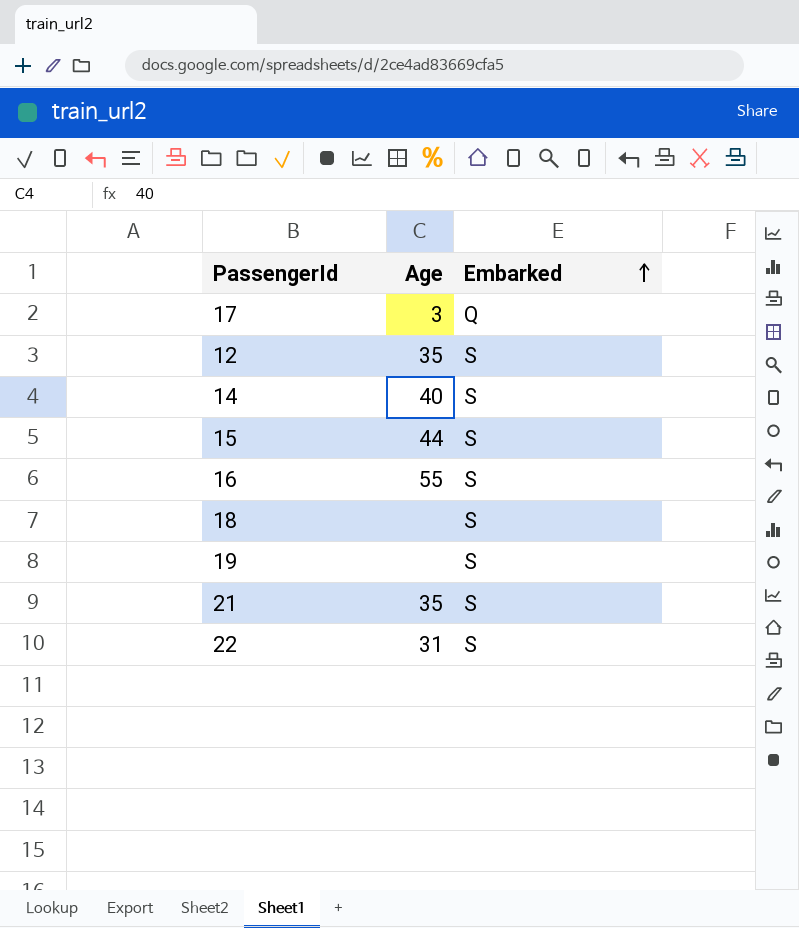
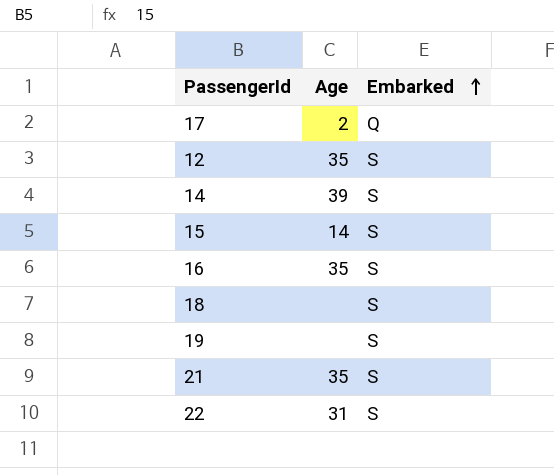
17 | Age: 3 -> 2
14 | Age: 40 -> 39
15 | Age: 44 -> 14
16 | Age: 55 -> 35

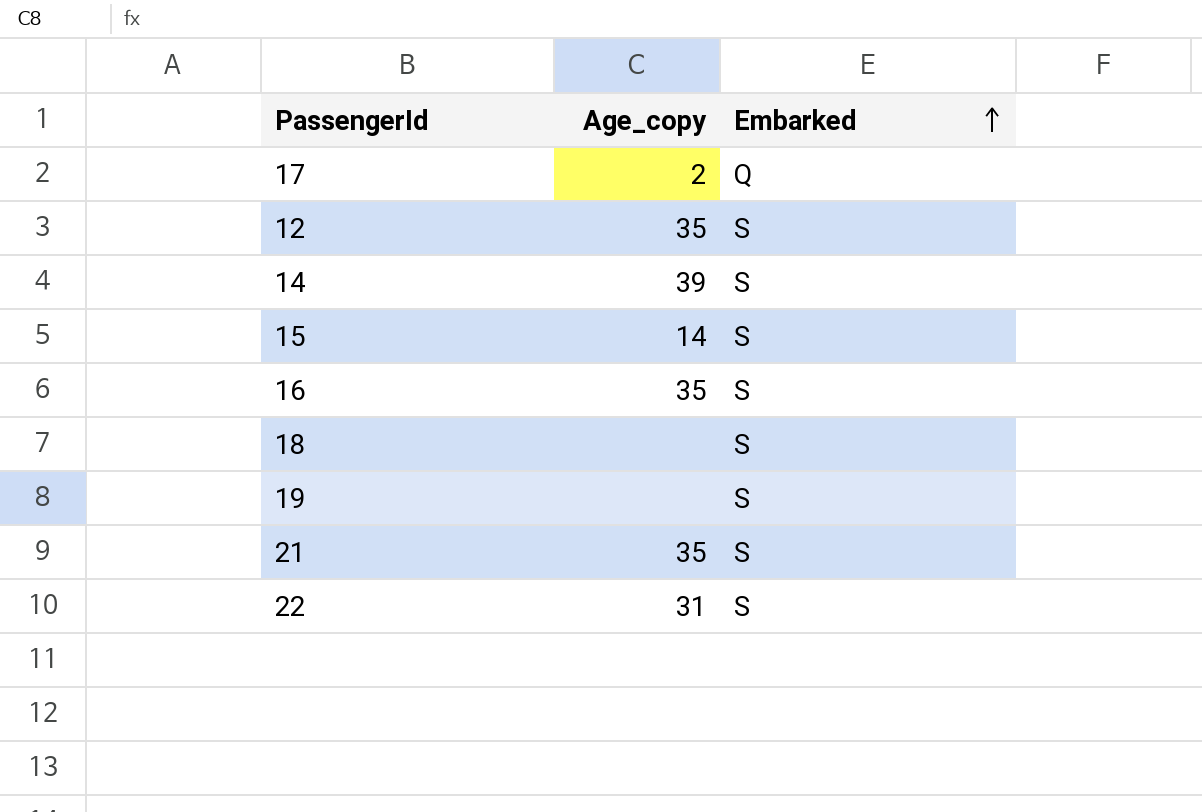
column name: Age -> Age_copy

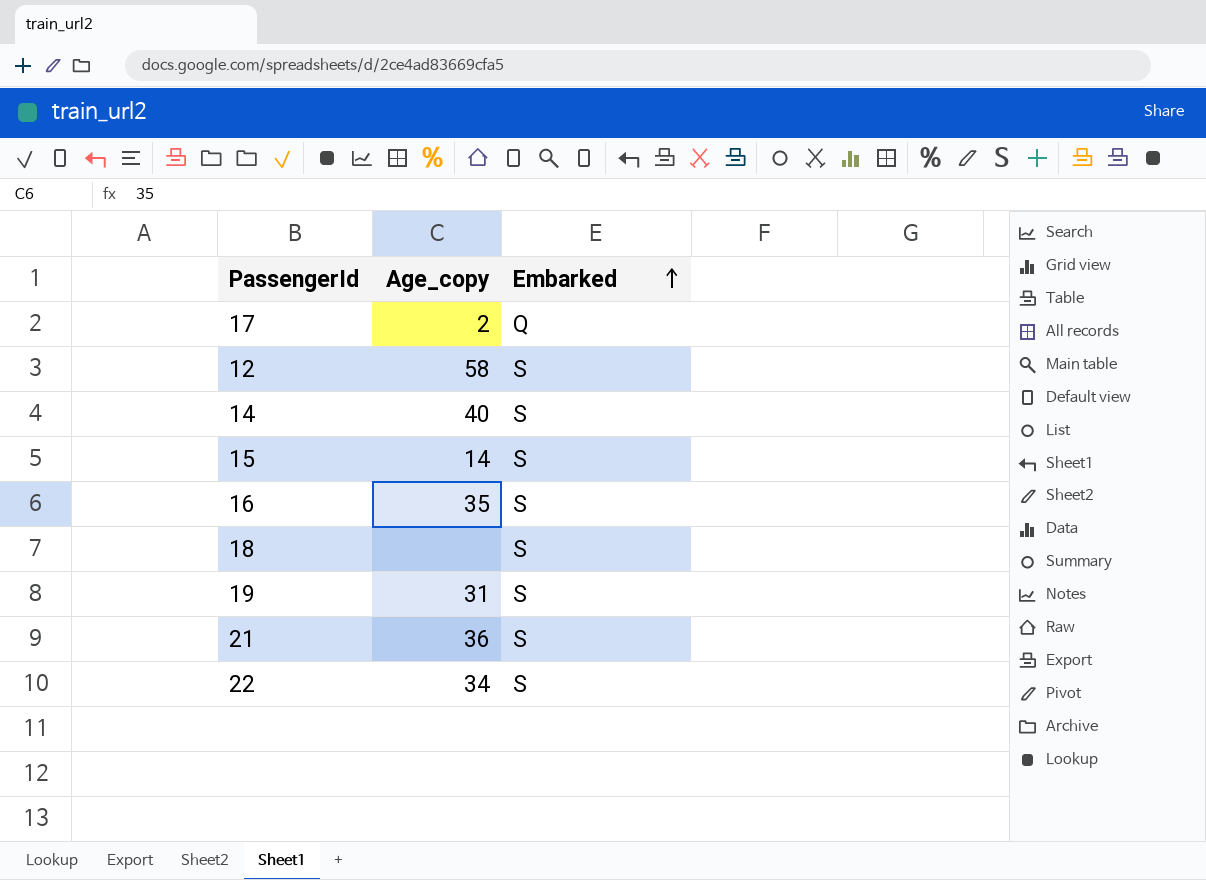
12 | Age_copy: 35 -> 58
14 | Age_copy: 39 -> 40
19 | Age_copy: none -> 31
21 | Age_copy: 35 -> 36
22 | Age_copy: 31 -> 34

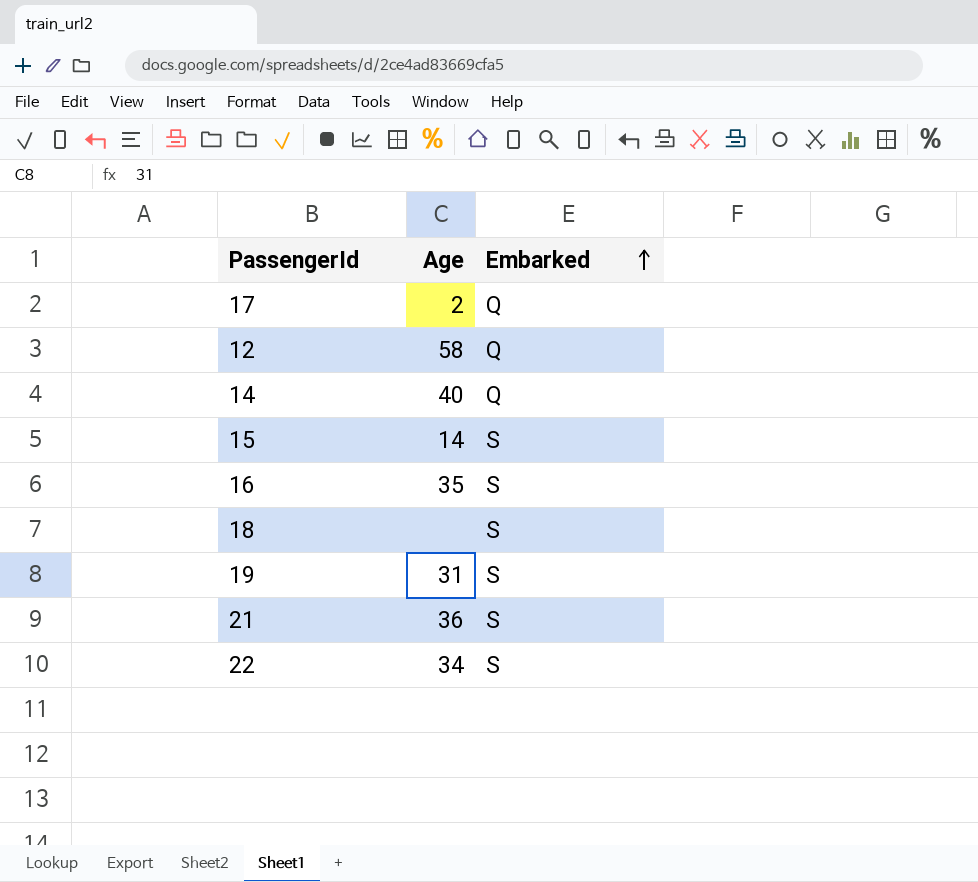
column name: Age_copy -> Age
12 | Embarked: S -> Q
14 | Embarked: S -> Q

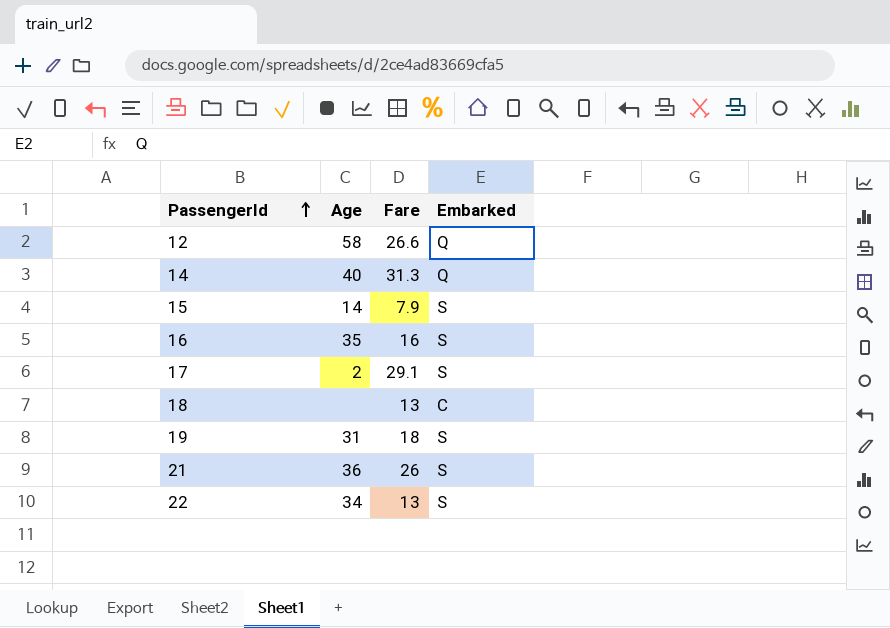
row order: Embarked ascending -> PassengerId ascending
column Fare | position: none -> 3
17 | Embarked: Q -> S
18 | Embarked: S -> C

